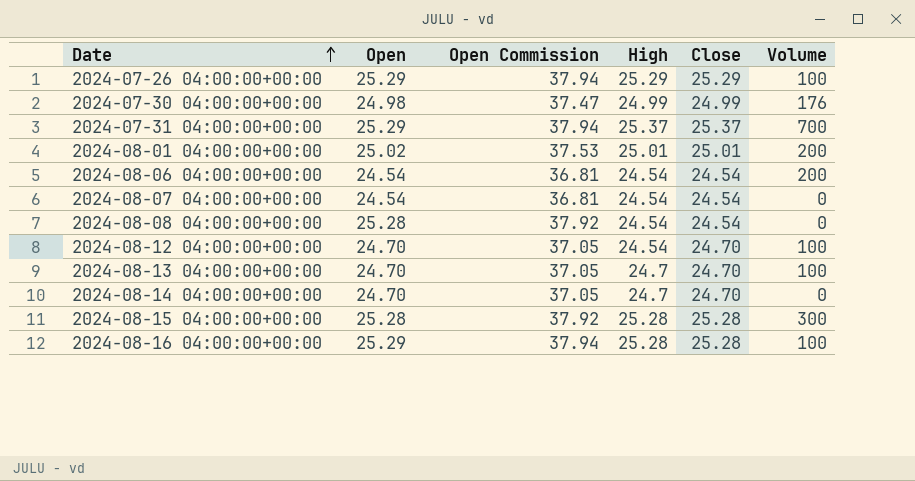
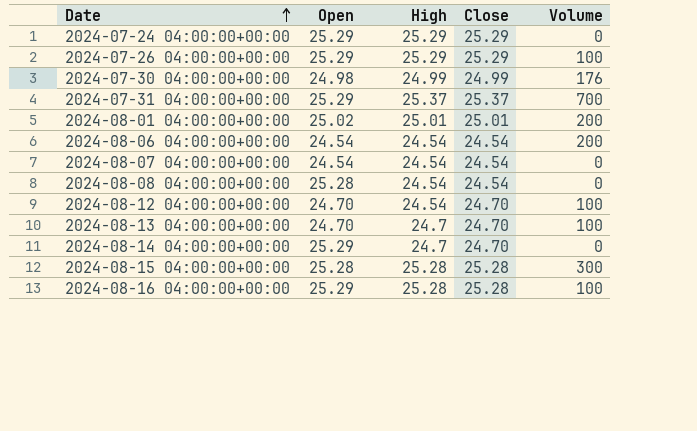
column Open Commission | formula: [Open] * 1.5 -> none
row 2024-07-24 04:00:00+00:00: none -> 25.29 | 25.29 | 25.29 | 0
2024-08-14 04:00:00+00:00 | Open: 24.70 -> 25.29

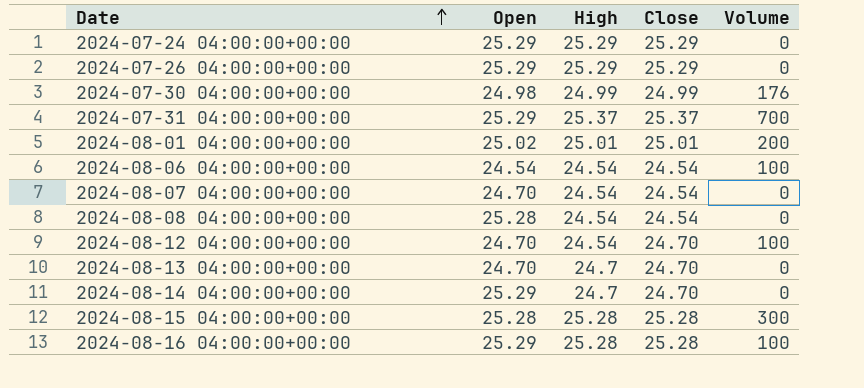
2024-07-26 04:00:00+00:00 | Volume: 100 -> 0
2024-08-06 04:00:00+00:00 | Volume: 200 -> 100
2024-08-07 04:00:00+00:00 | Open: 24.54 -> 24.70
2024-08-13 04:00:00+00:00 | Volume: 100 -> 0

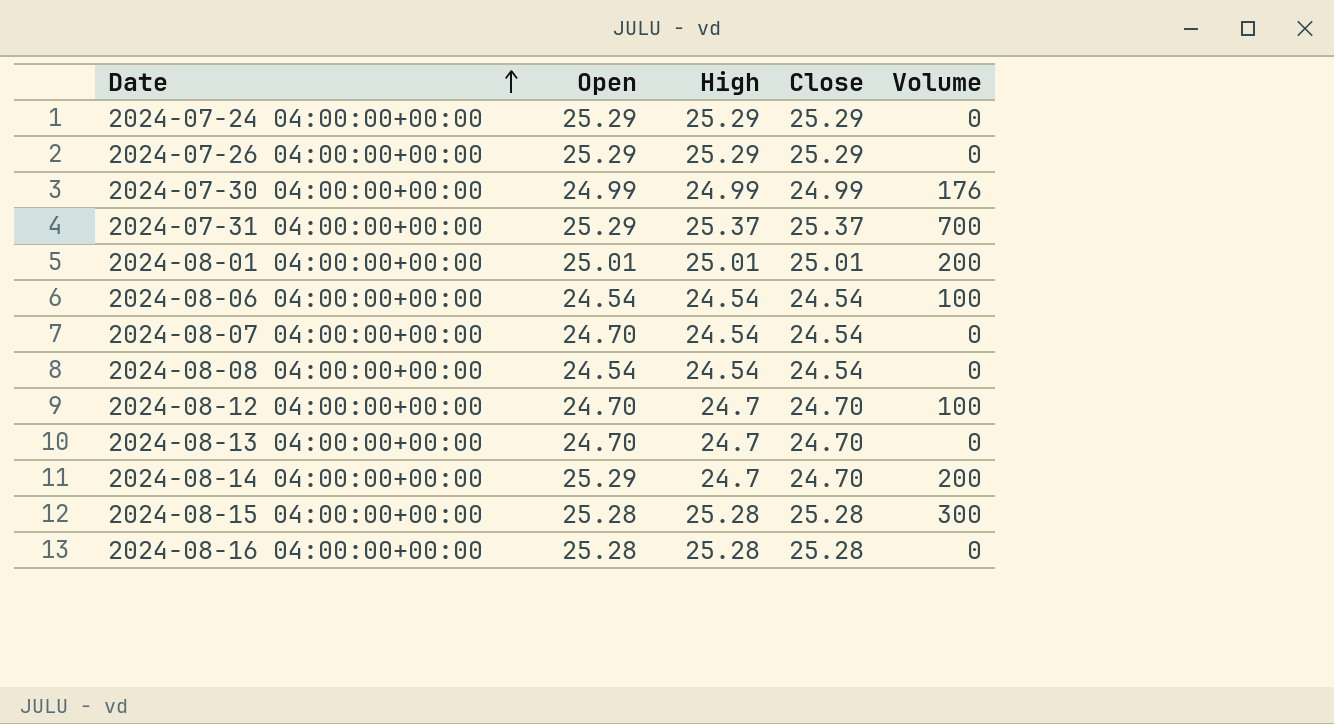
2024-07-30 04:00:00+00:00 | Open: 24.98 -> 24.99
2024-08-01 04:00:00+00:00 | Open: 25.02 -> 25.01
2024-08-08 04:00:00+00:00 | Open: 25.28 -> 24.54
2024-08-12 04:00:00+00:00 | High: 24.54 -> 24.7
2024-08-14 04:00:00+00:00 | Volume: 0 -> 200
2024-08-16 04:00:00+00:00 | Open: 25.29 -> 25.28
2024-08-16 04:00:00+00:00 | Volume: 100 -> 0

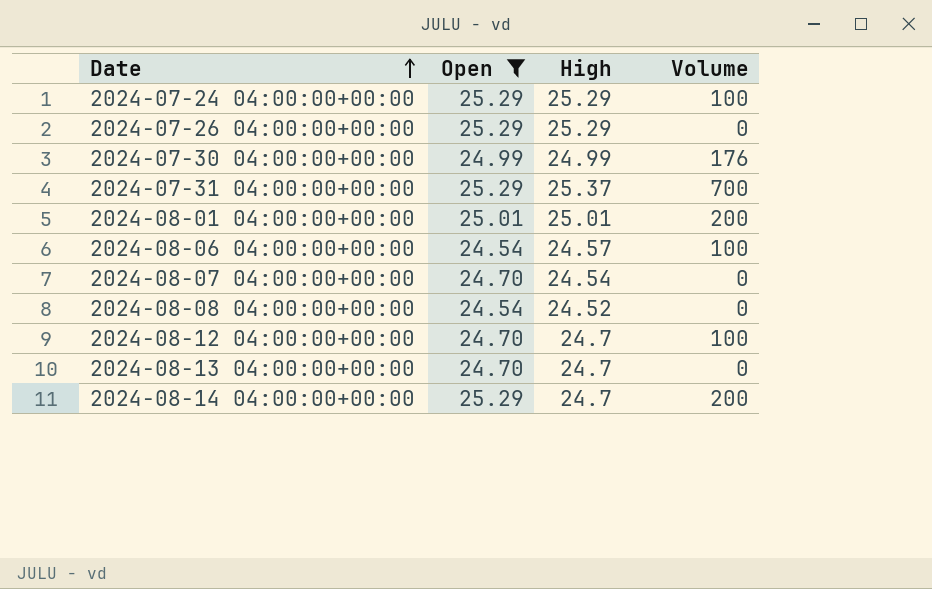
filter: none -> Open != 25.28
column Close | position: 4 -> none
2024-07-24 04:00:00+00:00 | Volume: 0 -> 100
2024-08-06 04:00:00+00:00 | High: 24.54 -> 24.57
2024-08-08 04:00:00+00:00 | High: 24.54 -> 24.52

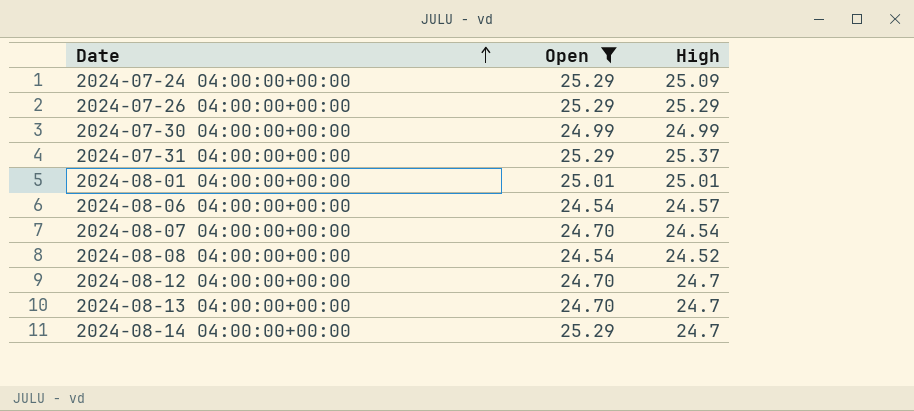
column Volume | position: 4 -> none
2024-07-24 04:00:00+00:00 | High: 25.29 -> 25.09

